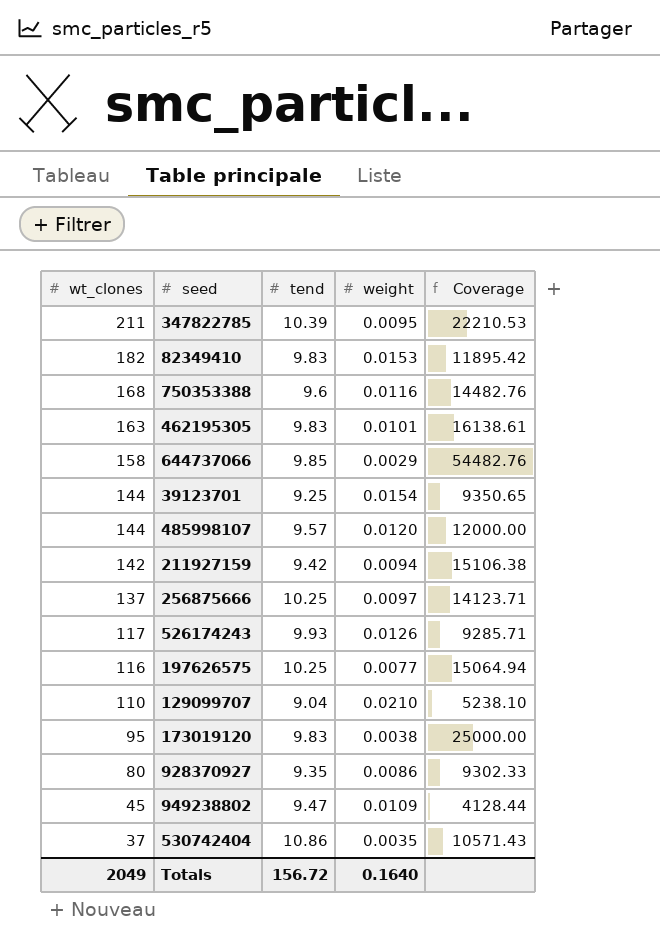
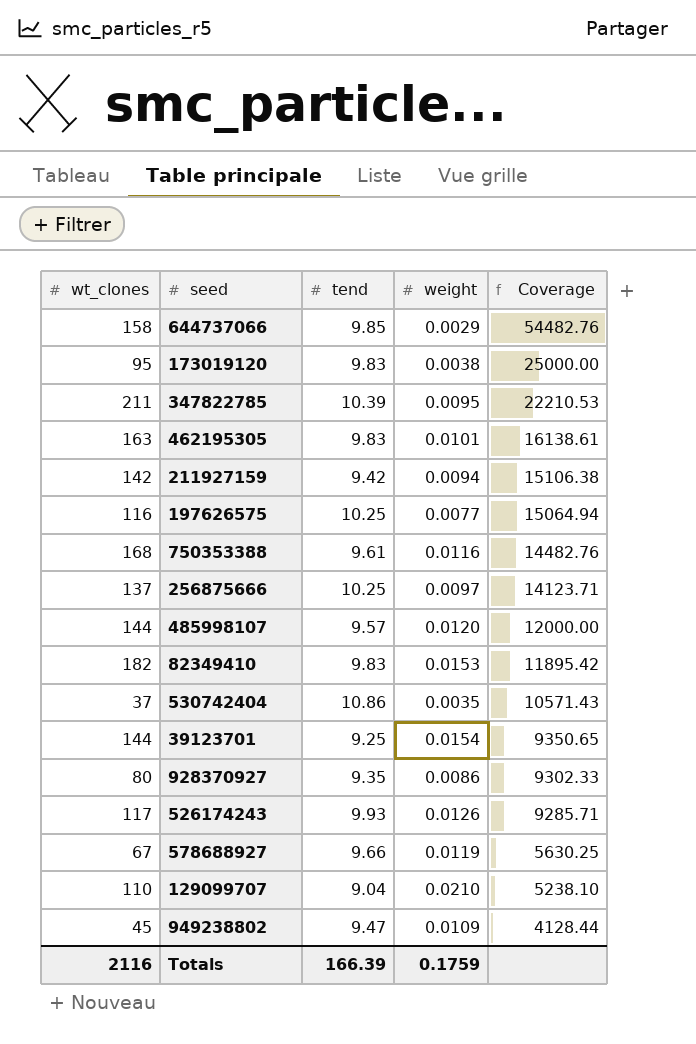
row order: wt_clones descending -> Coverage descending
750353388 | tend: 9.6 -> 9.61
row 578688927: none -> 67 | 9.66 | 0.0119 | 5630.25
Totals | wt_clones: 2049 -> 2116
Totals | tend: 156.72 -> 166.39
Totals | weight: 0.1640 -> 0.1759

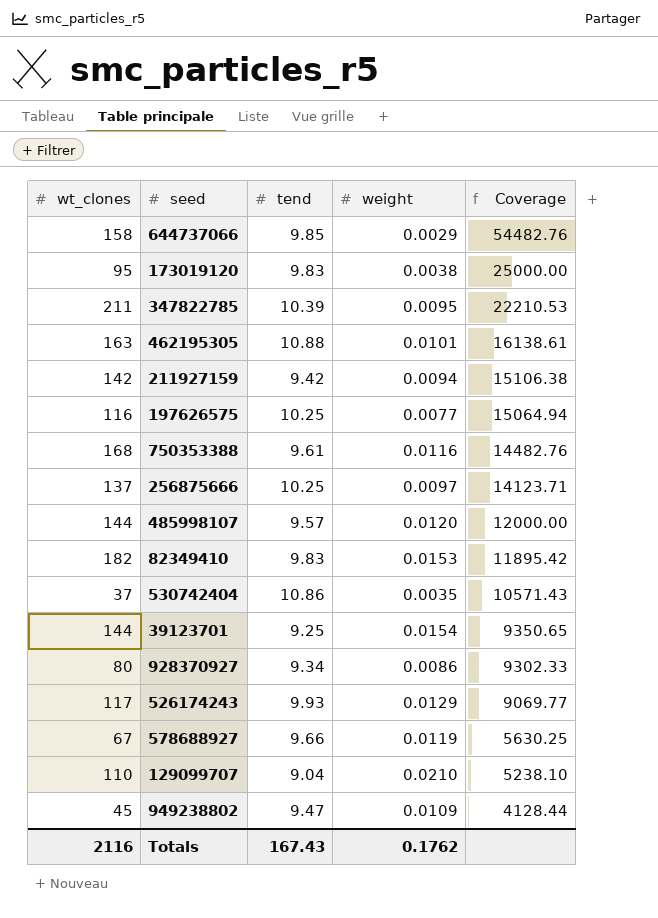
462195305 | tend: 9.83 -> 10.88
928370927 | tend: 9.35 -> 9.34
526174243 | weight: 0.0126 -> 0.0129
526174243 | Coverage: 9285.71 -> 9069.77
Totals | tend: 166.39 -> 167.43
Totals | weight: 0.1759 -> 0.1762

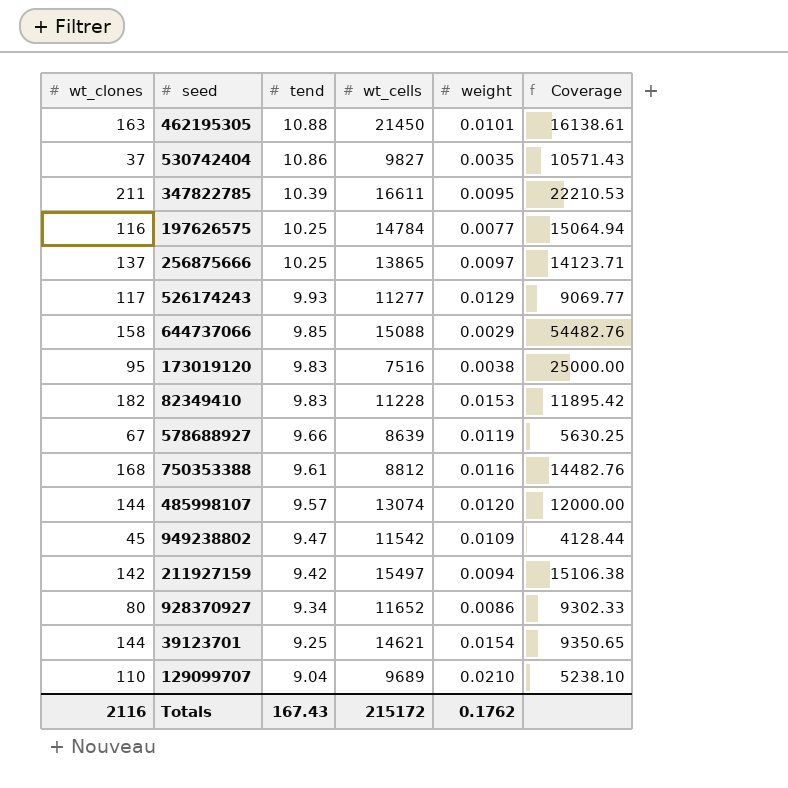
row order: Coverage descending -> tend descending
column wt_cells | position: none -> 4

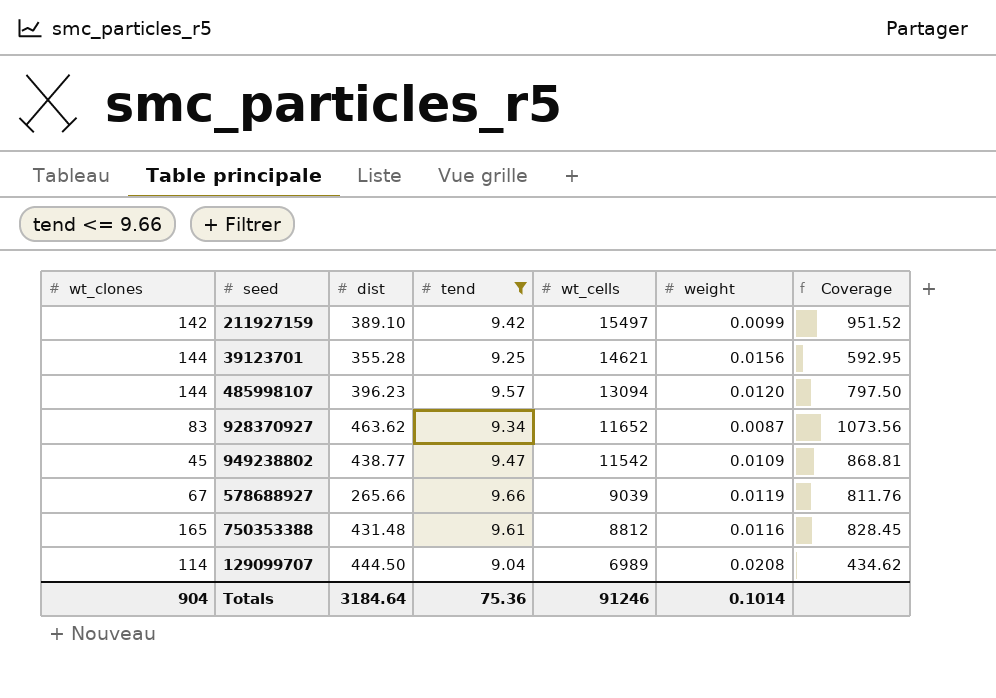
filter: none -> tend <= 9.66
row order: tend descending -> wt_cells descending
column dist | position: none -> 3
column Coverage | formula: [wt_clones] / [weight] -> [tend] / [weight]
211927159 | weight: 0.0094 -> 0.0099
39123701 | weight: 0.0154 -> 0.0156
485998107 | wt_cells: 13074 -> 13094
928370927 | wt_clones: 80 -> 83
928370927 | weight: 0.0086 -> 0.0087
578688927 | wt_cells: 8639 -> 9039
750353388 | wt_clones: 168 -> 165
129099707 | wt_clones: 110 -> 114
129099707 | wt_cells: 9689 -> 6989
129099707 | weight: 0.0210 -> 0.0208
Totals | wt_clones: 2116 -> 904
Totals | tend: 167.43 -> 75.36
Totals | wt_cells: 215172 -> 91246
Totals | weight: 0.1762 -> 0.1014

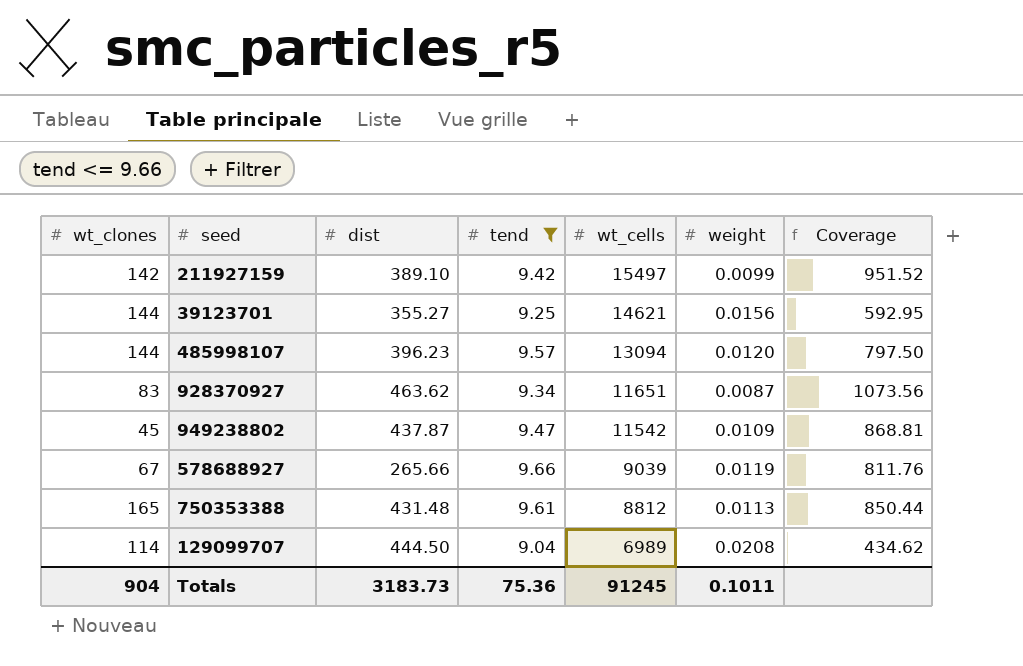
39123701 | dist: 355.28 -> 355.27
928370927 | wt_cells: 11652 -> 11651
949238802 | dist: 438.77 -> 437.87
750353388 | weight: 0.0116 -> 0.0113
750353388 | Coverage: 828.45 -> 850.44
Totals | dist: 3184.64 -> 3183.73
Totals | wt_cells: 91246 -> 91245
Totals | weight: 0.1014 -> 0.1011

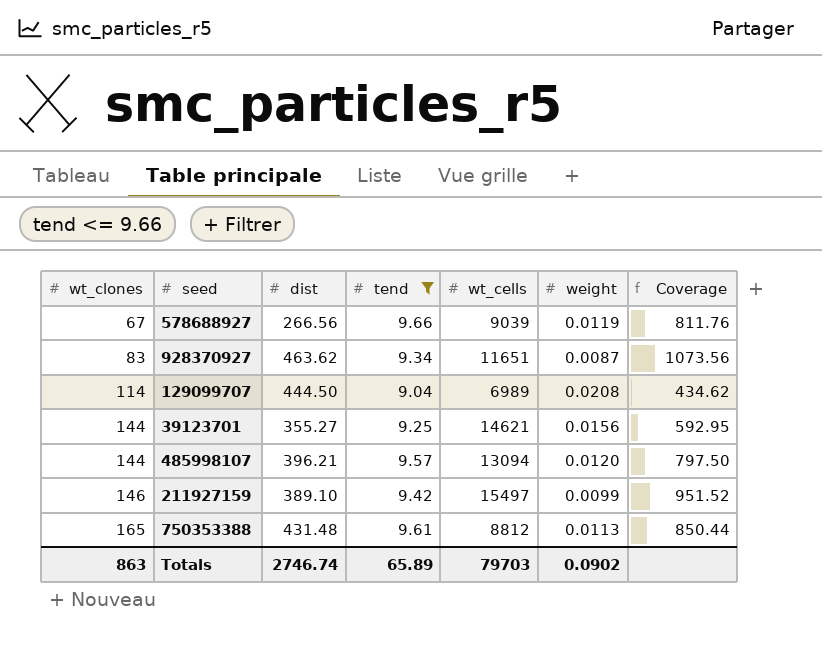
row order: wt_cells descending -> wt_clones ascending
row 949238802: 45 | 437.87 | 9.47 | 11542 | 0.0109 | 868.81 -> none
578688927 | dist: 265.66 -> 266.56
485998107 | dist: 396.23 -> 396.21
211927159 | wt_clones: 142 -> 146
Totals | wt_clones: 904 -> 863
Totals | dist: 3183.73 -> 2746.74
Totals | tend: 75.36 -> 65.89
Totals | wt_cells: 91245 -> 79703
Totals | weight: 0.1011 -> 0.0902

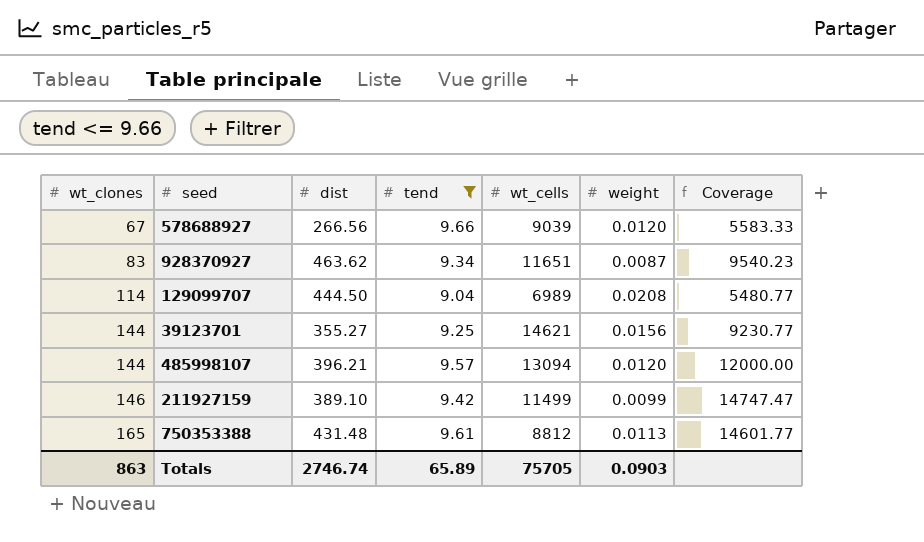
column Coverage | formula: [tend] / [weight] -> [wt_clones] / [weight]
578688927 | weight: 0.0119 -> 0.0120
211927159 | wt_cells: 15497 -> 11499
Totals | wt_cells: 79703 -> 75705
Totals | weight: 0.0902 -> 0.0903

